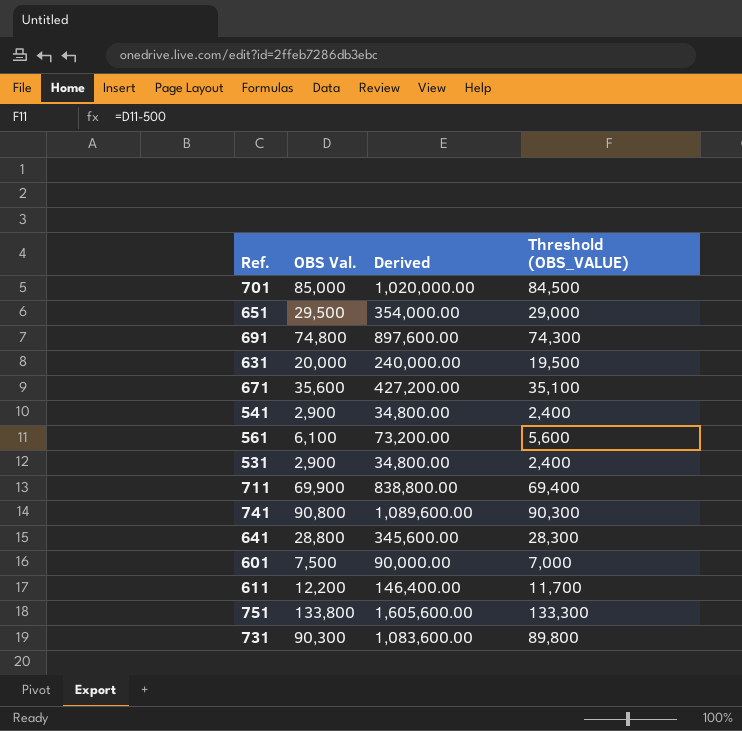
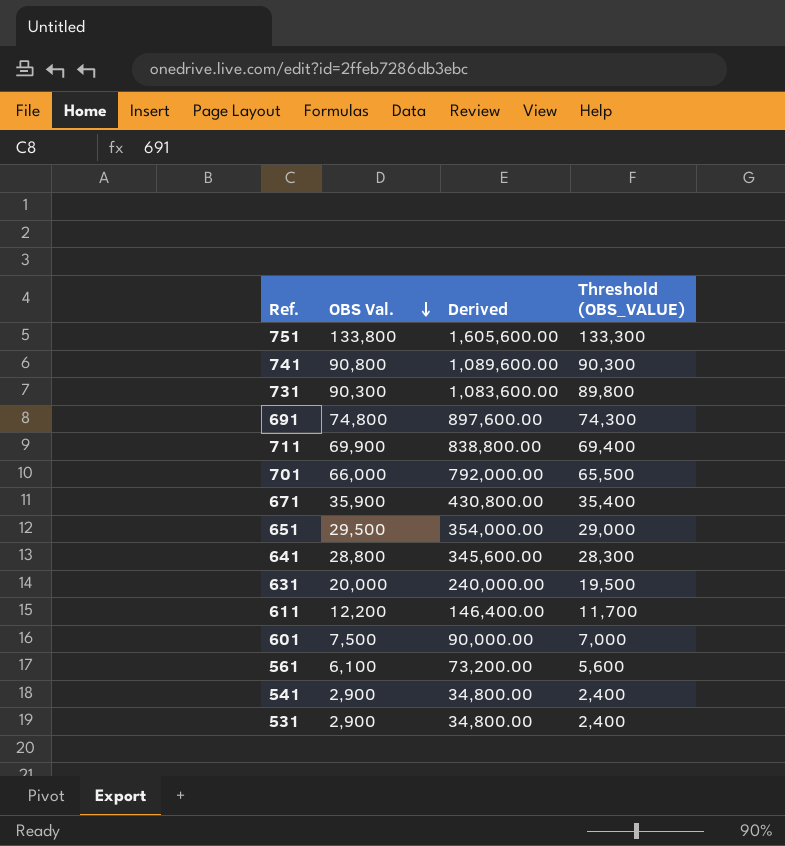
row order: none -> OBS Val. descending
701 | OBS Val.: 85,000 -> 66,000
701 | Derived: 1,020,000.00 -> 792,000.00
701 | Threshold (OBS_VALUE): 84,500 -> 65,500
671 | OBS Val.: 35,600 -> 35,900
671 | Derived: 427,200.00 -> 430,800.00
671 | Threshold (OBS_VALUE): 35,100 -> 35,400

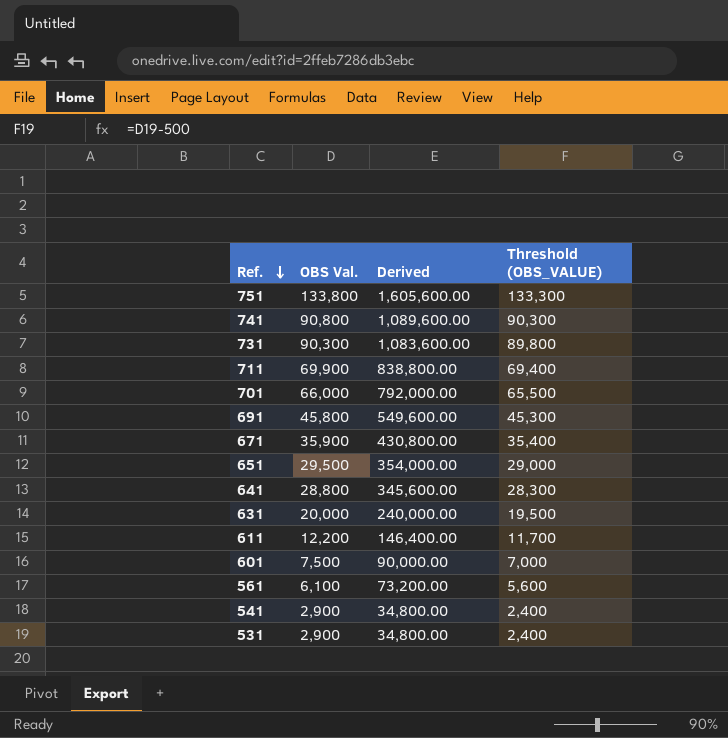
row order: OBS Val. descending -> Ref. descending
691 | OBS Val.: 74,800 -> 45,800
691 | Derived: 897,600.00 -> 549,600.00
691 | Threshold (OBS_VALUE): 74,300 -> 45,300

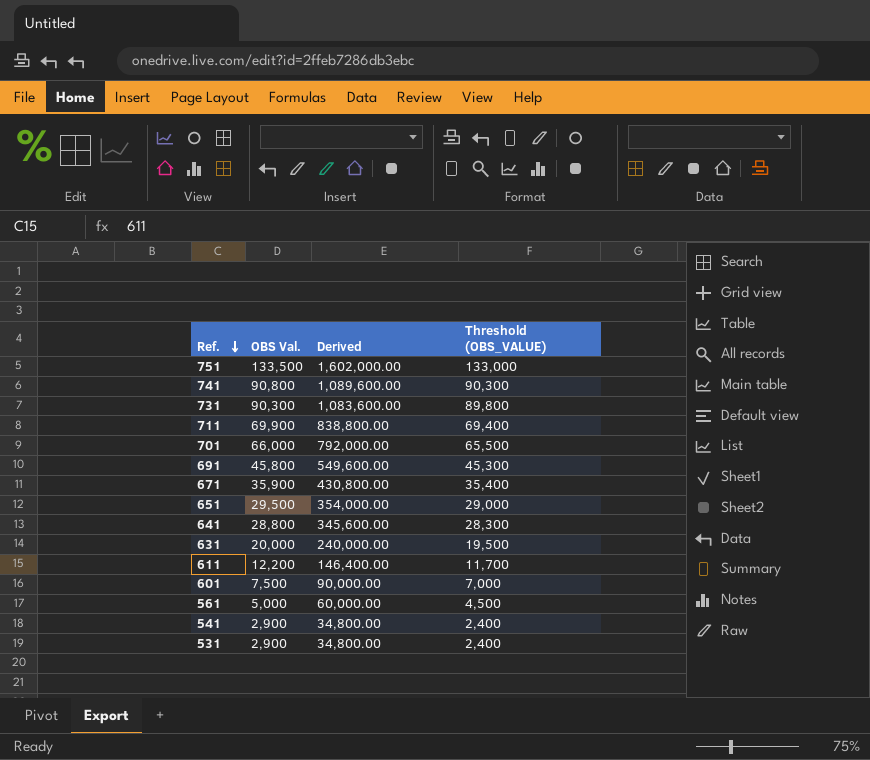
751 | OBS Val.: 133,800 -> 133,500
751 | Derived: 1,605,600.00 -> 1,602,000.00
751 | Threshold (OBS_VALUE): 133,300 -> 133,000
561 | OBS Val.: 6,100 -> 5,000
561 | Derived: 73,200.00 -> 60,000.00
561 | Threshold (OBS_VALUE): 5,600 -> 4,500

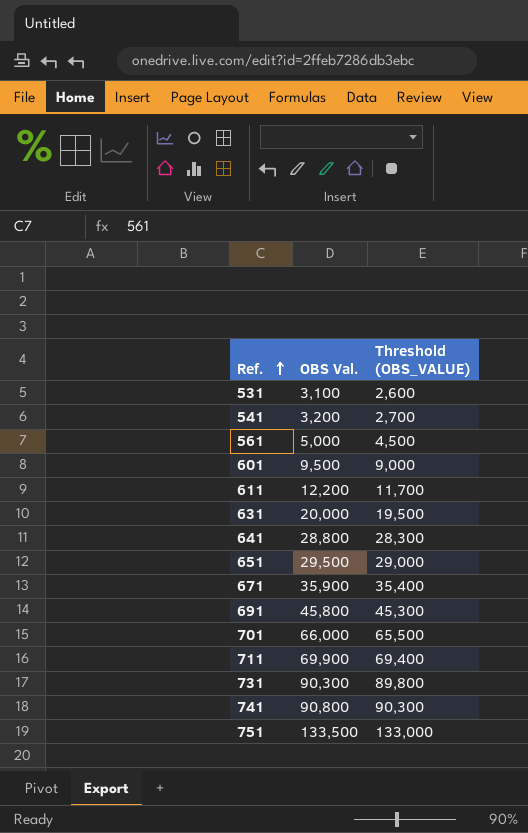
row order: Ref. descending -> Ref. ascending
column Derived | formula: [OBS Val.] * 12 -> none
531 | OBS Val.: 2,900 -> 3,100
531 | Threshold (OBS_VALUE): 2,400 -> 2,600
541 | OBS Val.: 2,900 -> 3,200
541 | Threshold (OBS_VALUE): 2,400 -> 2,700
601 | OBS Val.: 7,500 -> 9,500
601 | Threshold (OBS_VALUE): 7,000 -> 9,000

